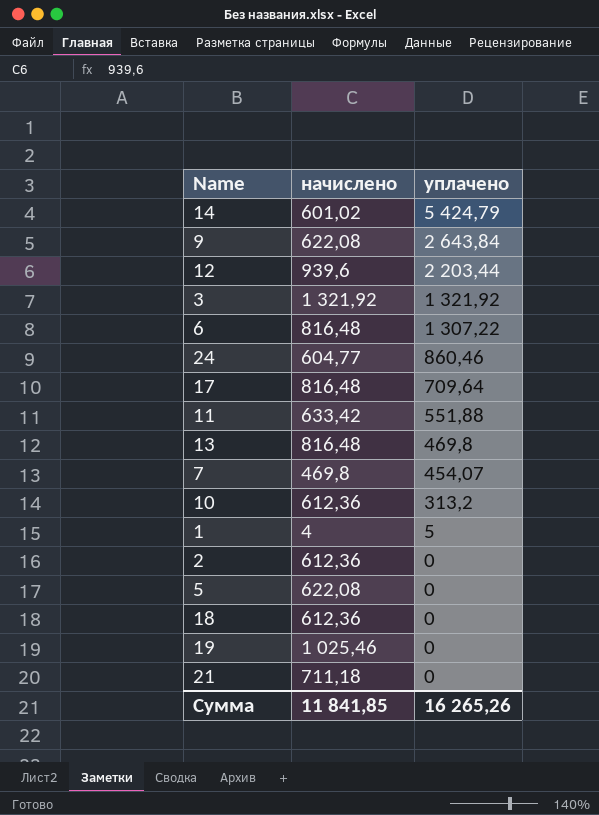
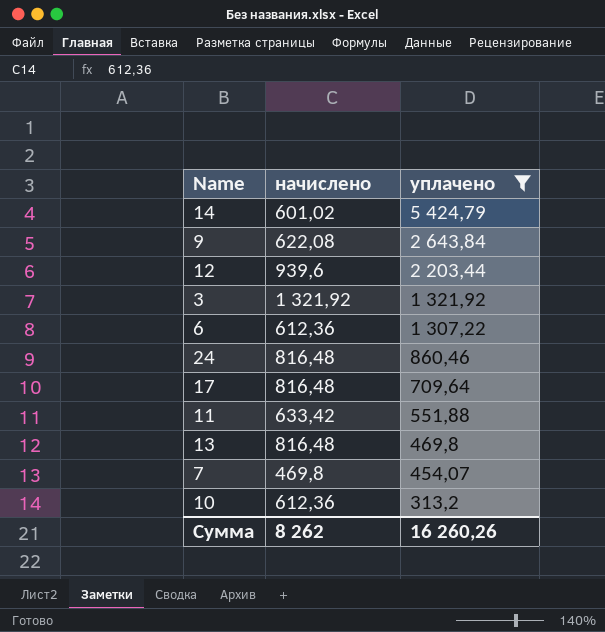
filter: none -> уплачено >= 313,2
6 | начислено: 816,48 -> 612,36
24 | начислено: 604,77 -> 816,48
Сумма | начислено: 11 841,85 -> 8 262
Сумма | уплачено: 16 265,26 -> 16 260,26

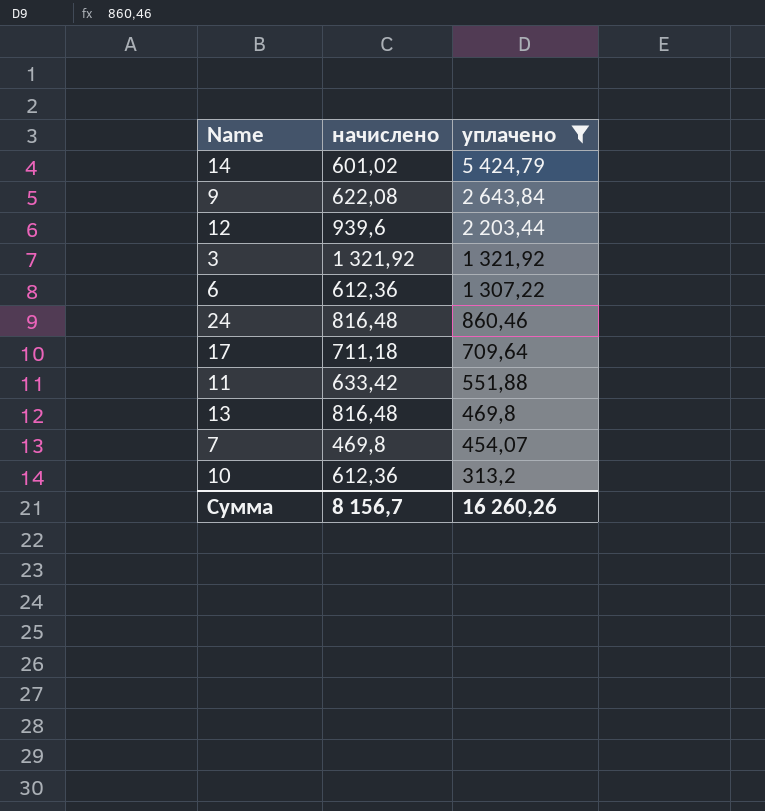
17 | начислено: 816,48 -> 711,18
Сумма | начислено: 8 262 -> 8 156,7

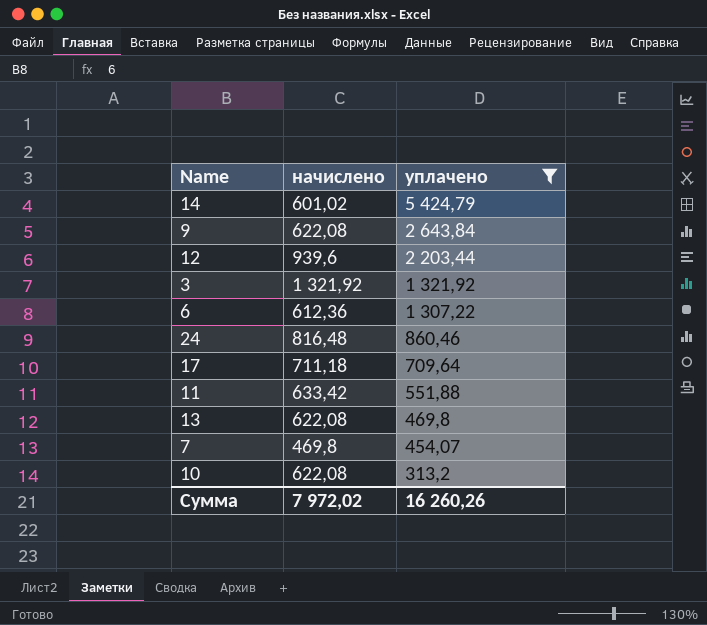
13 | начислено: 816,48 -> 622,08
10 | начислено: 612,36 -> 622,08
Сумма | начислено: 8 156,7 -> 7 972,02

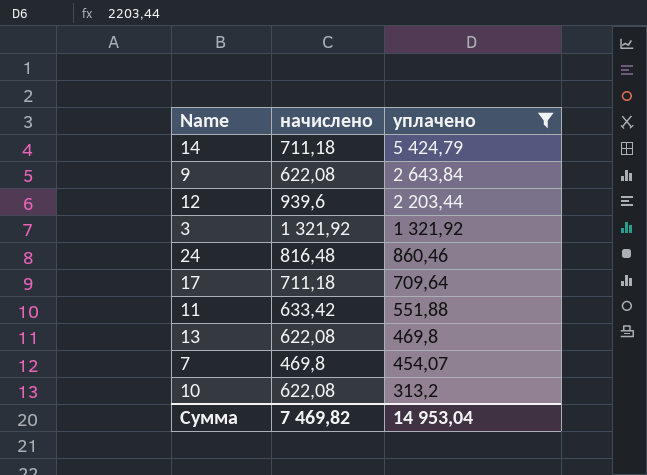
row 6: 612,36 | 1 307,22 -> none
14 | начислено: 601,02 -> 711,18
Сумма | начислено: 7 972,02 -> 7 469,82
Сумма | уплачено: 16 260,26 -> 14 953,04

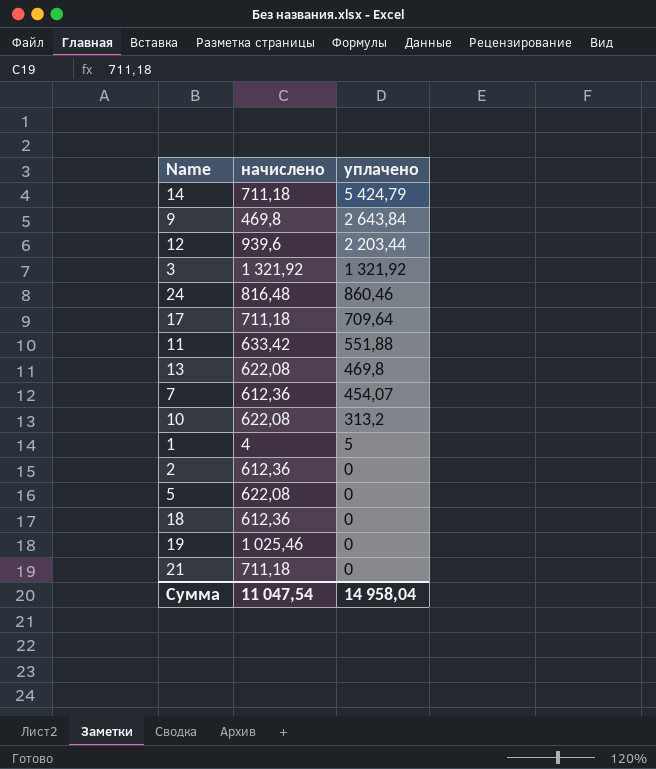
filter: уплачено >= 313,2 -> none
9 | начислено: 622,08 -> 469,8
7 | начислено: 469,8 -> 612,36
Сумма | начислено: 7 469,82 -> 11 047,54
Сумма | уплачено: 14 953,04 -> 14 958,04

